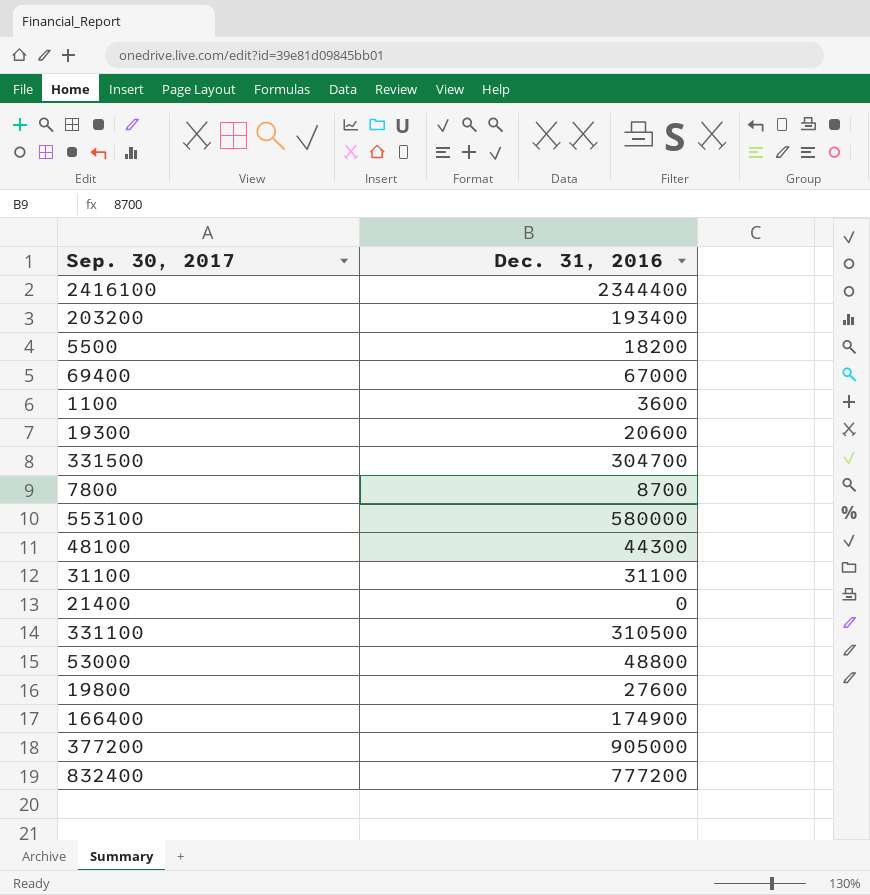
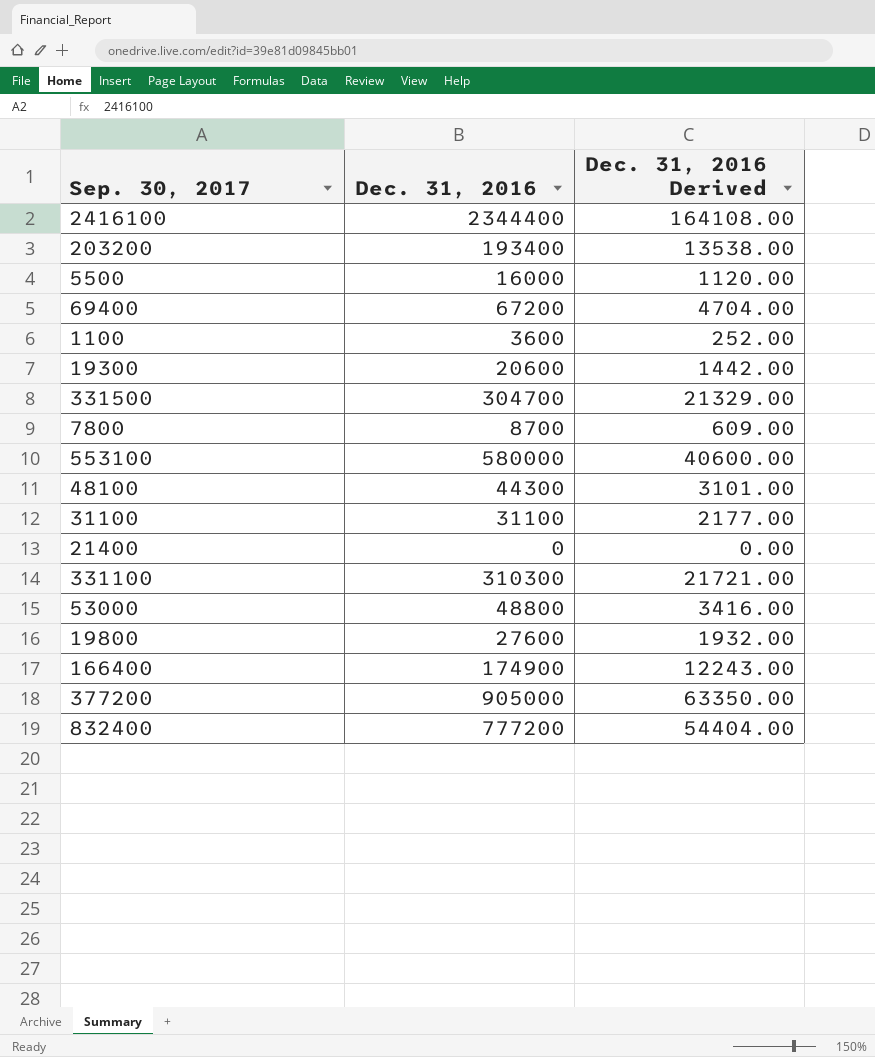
column Dec. 31, 2016 Derived | formula: none -> [Dec. 31, 2016] * 0.07
5500 | Dec. 31, 2016: 18200 -> 16000
69400 | Dec. 31, 2016: 67000 -> 67200
331100 | Dec. 31, 2016: 310500 -> 310300

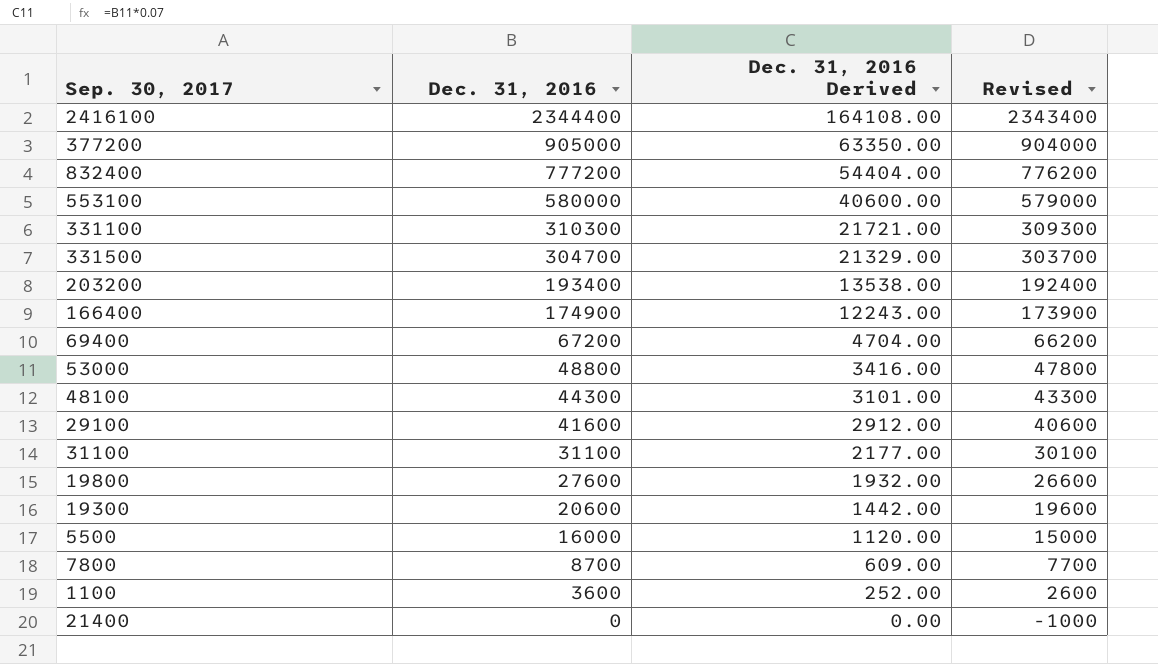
row order: none -> Dec. 31, 2016 descending
column Revised | formula: none -> [Dec. 31, 2016] - 1000
row 29100: none -> 41600 | 2912.00 | 40600

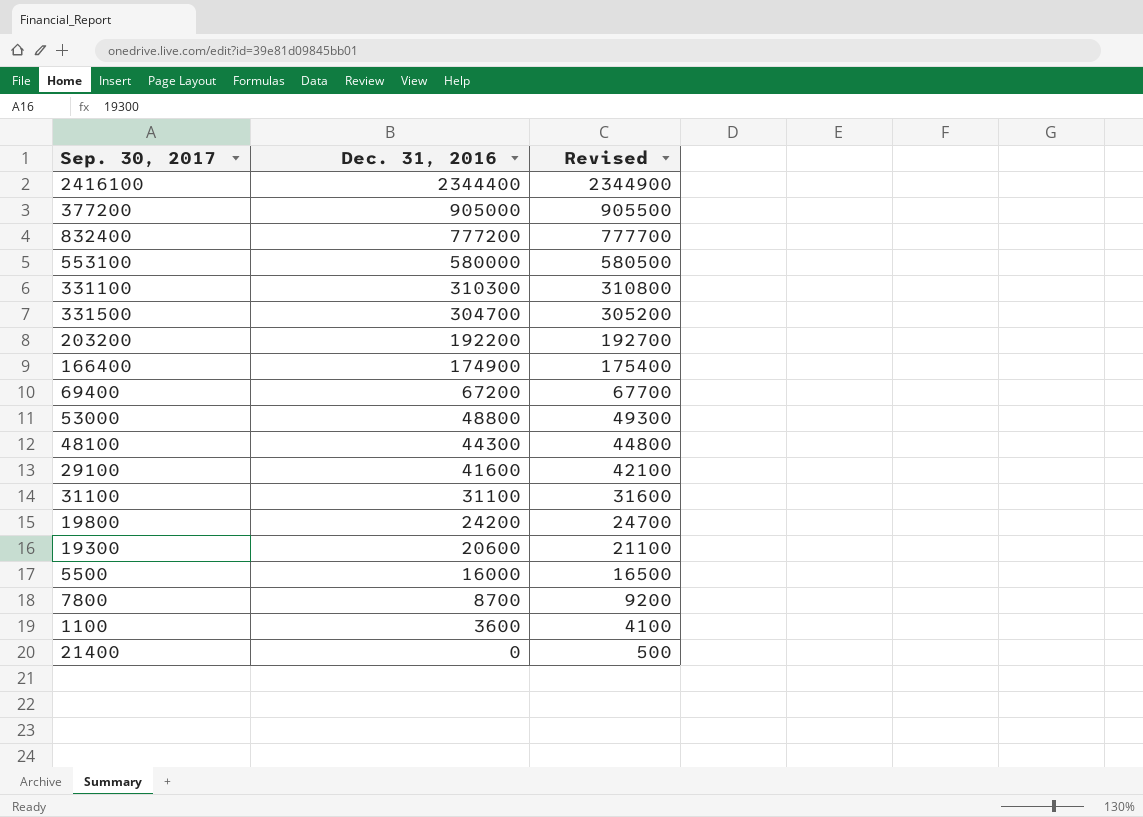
column Dec. 31, 2016 Derived | formula: [Dec. 31, 2016] * 0.07 -> none
column Revised | formula: [Dec. 31, 2016] - 1000 -> [Dec. 31, 2016] + 500
203200 | Dec. 31, 2016: 193400 -> 192200
19800 | Dec. 31, 2016: 27600 -> 24200

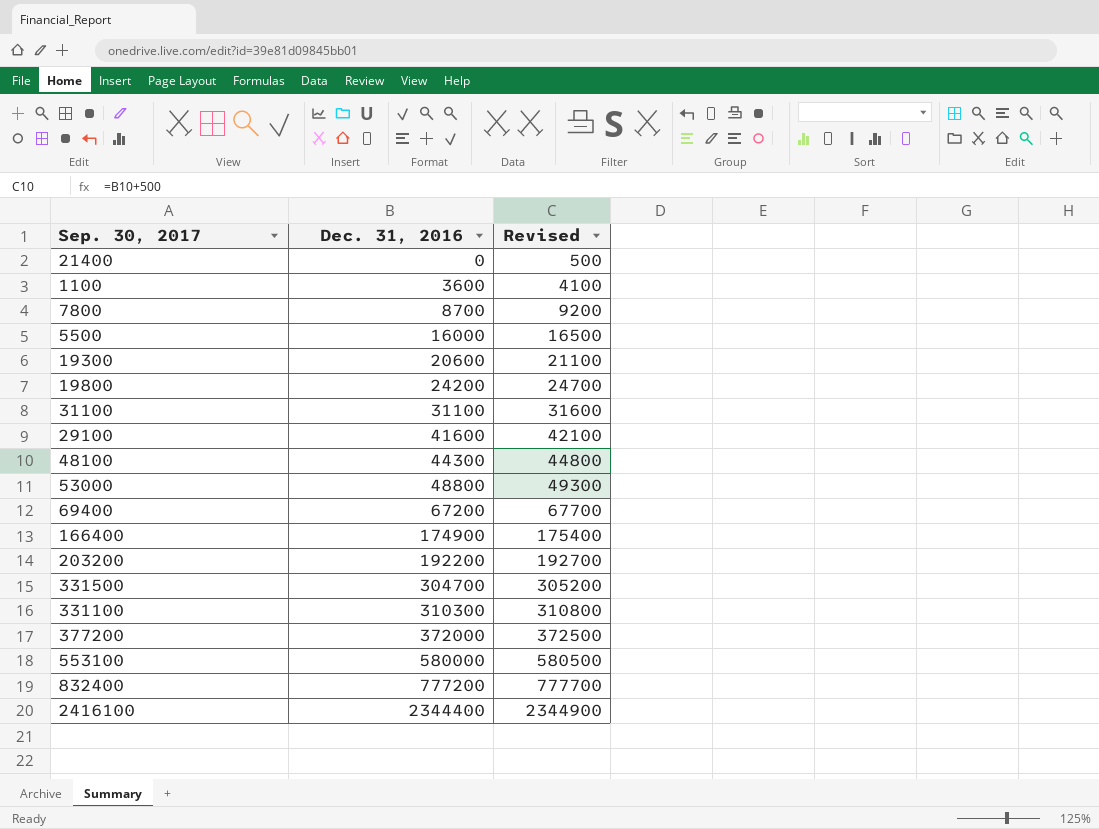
row order: Dec. 31, 2016 descending -> Dec. 31, 2016 ascending
377200 | Dec. 31, 2016: 905000 -> 372000
377200 | Revised: 905500 -> 372500

